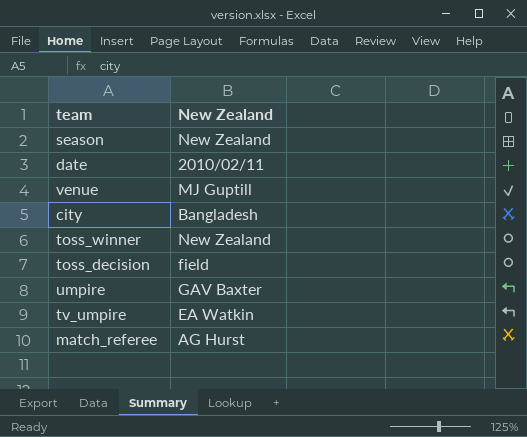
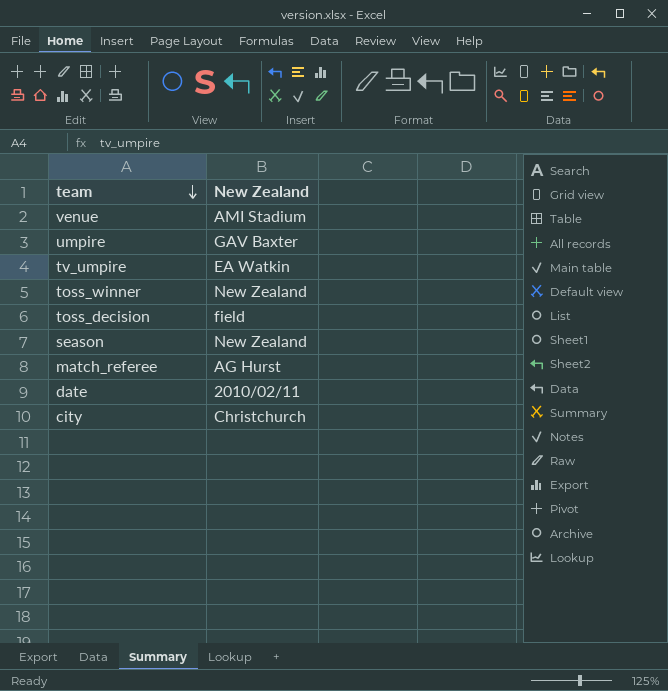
row order: none -> team descending
venue | New Zealand: MJ Guptill -> AMI Stadium
city | New Zealand: Bangladesh -> Christchurch

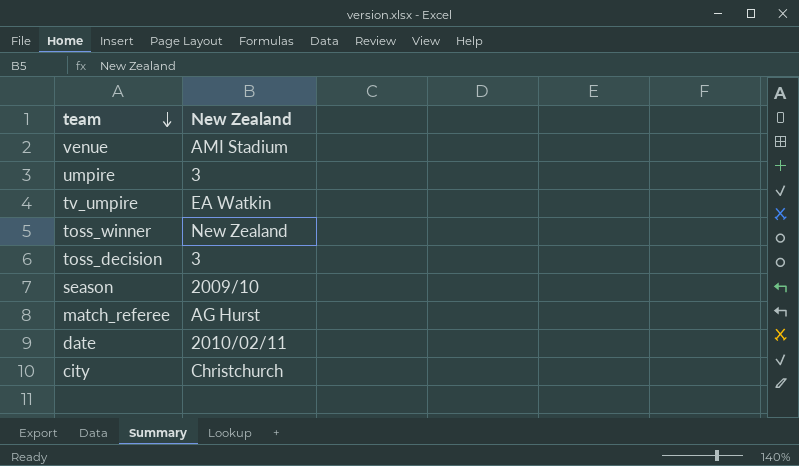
umpire | New Zealand: GAV Baxter -> 3
toss_decision | New Zealand: field -> 3
season | New Zealand: New Zealand -> 2009/10

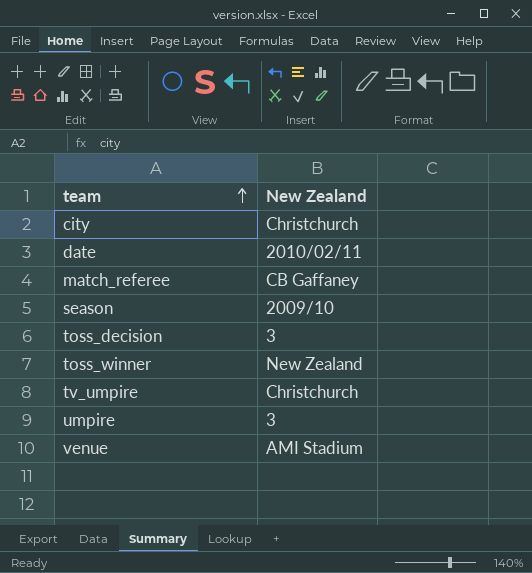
row order: team descending -> team ascending
match_referee | New Zealand: AG Hurst -> CB Gaffaney
tv_umpire | New Zealand: EA Watkin -> Christchurch

